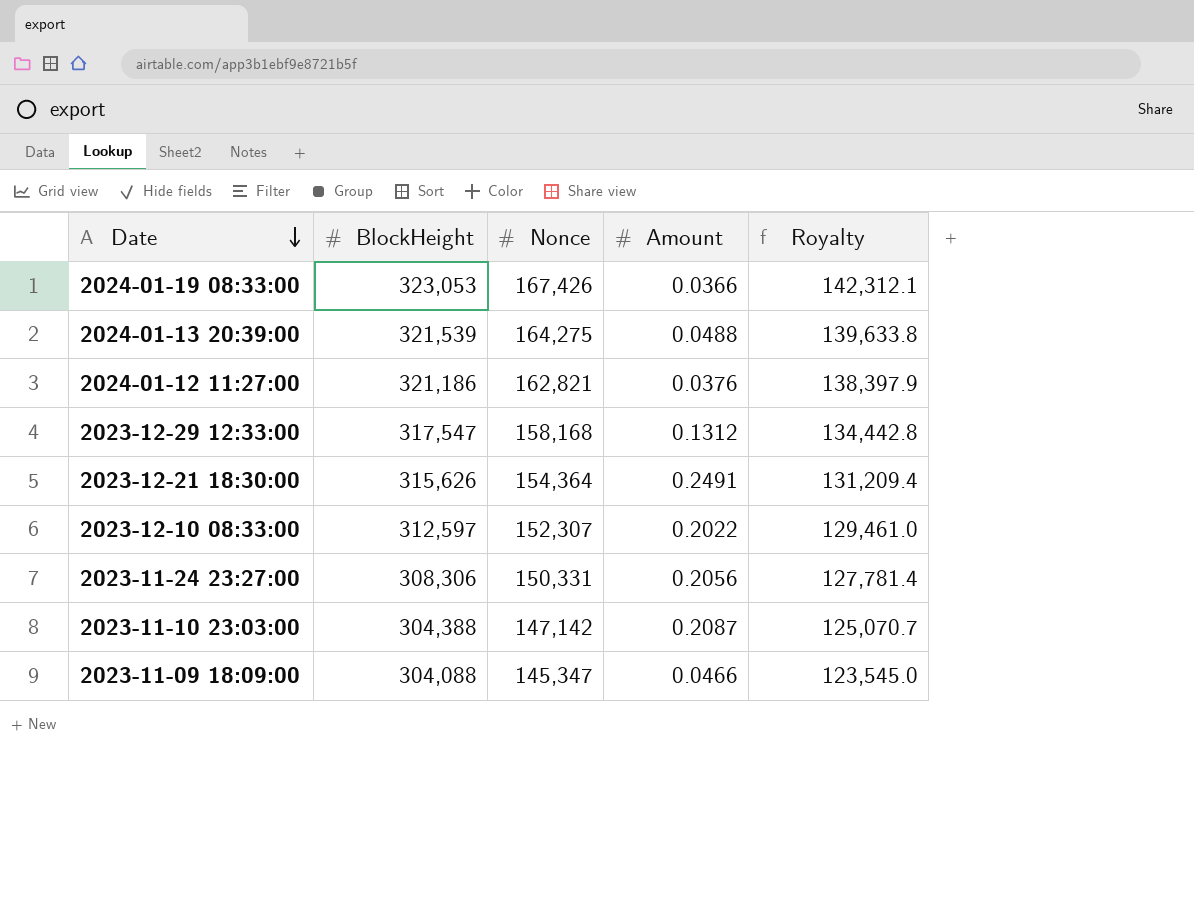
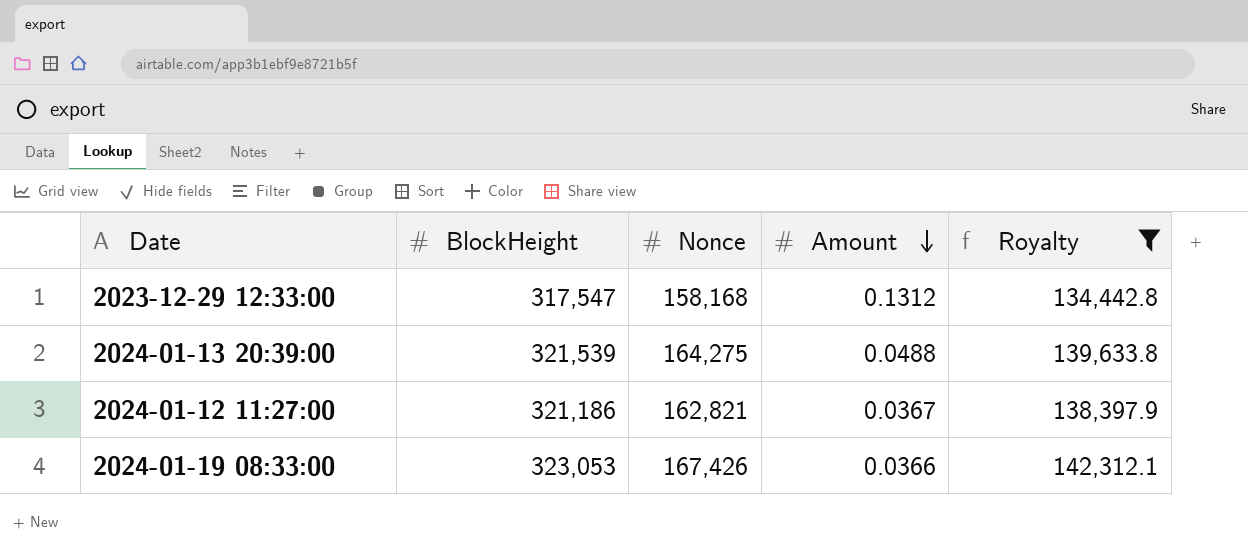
filter: none -> Royalty >= 134,442.8
row order: Date descending -> Amount descending
2024-01-12 11:27:00 | Amount: 0.0376 -> 0.0367

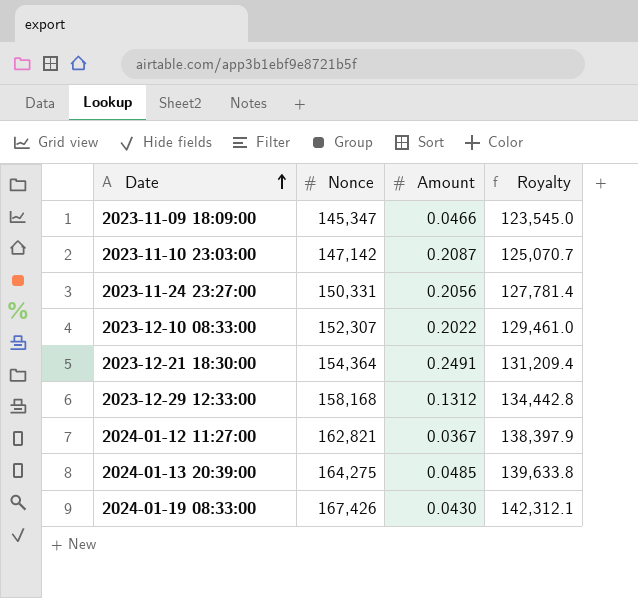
filter: Royalty >= 134,442.8 -> none
row order: Amount descending -> Date ascending
column BlockHeight | position: 2 -> none
2024-01-13 20:39:00 | Amount: 0.0488 -> 0.0485
2024-01-19 08:33:00 | Amount: 0.0366 -> 0.0430

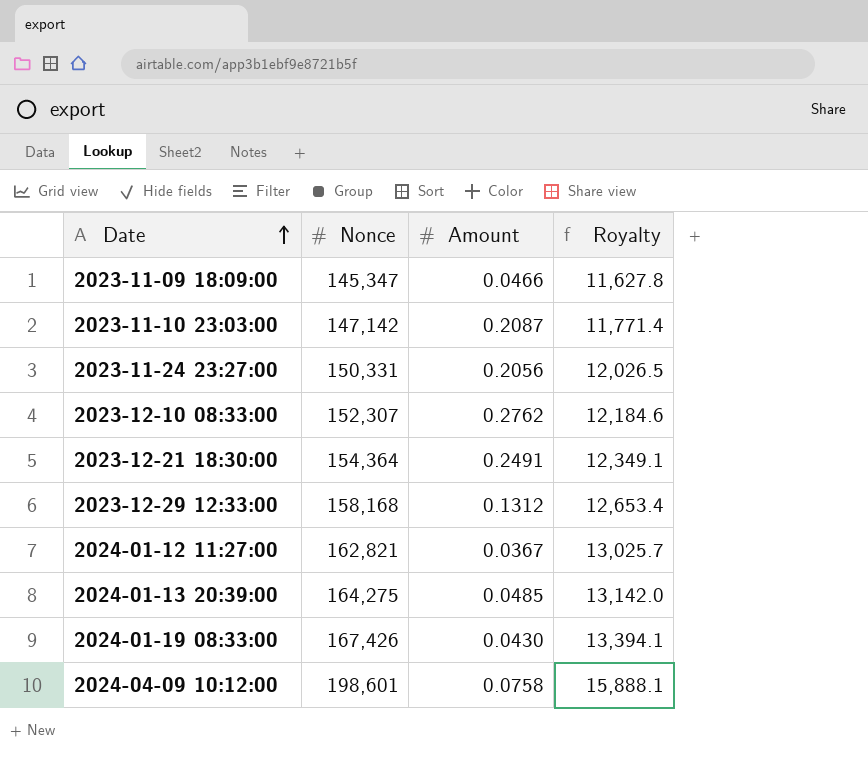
column Royalty | formula: [Nonce] * 0.85 -> [Nonce] * 0.08
2023-12-10 08:33:00 | Amount: 0.2022 -> 0.2762
row 2024-04-09 10:12:00: none -> 198,601 | 0.0758 | 15,888.1

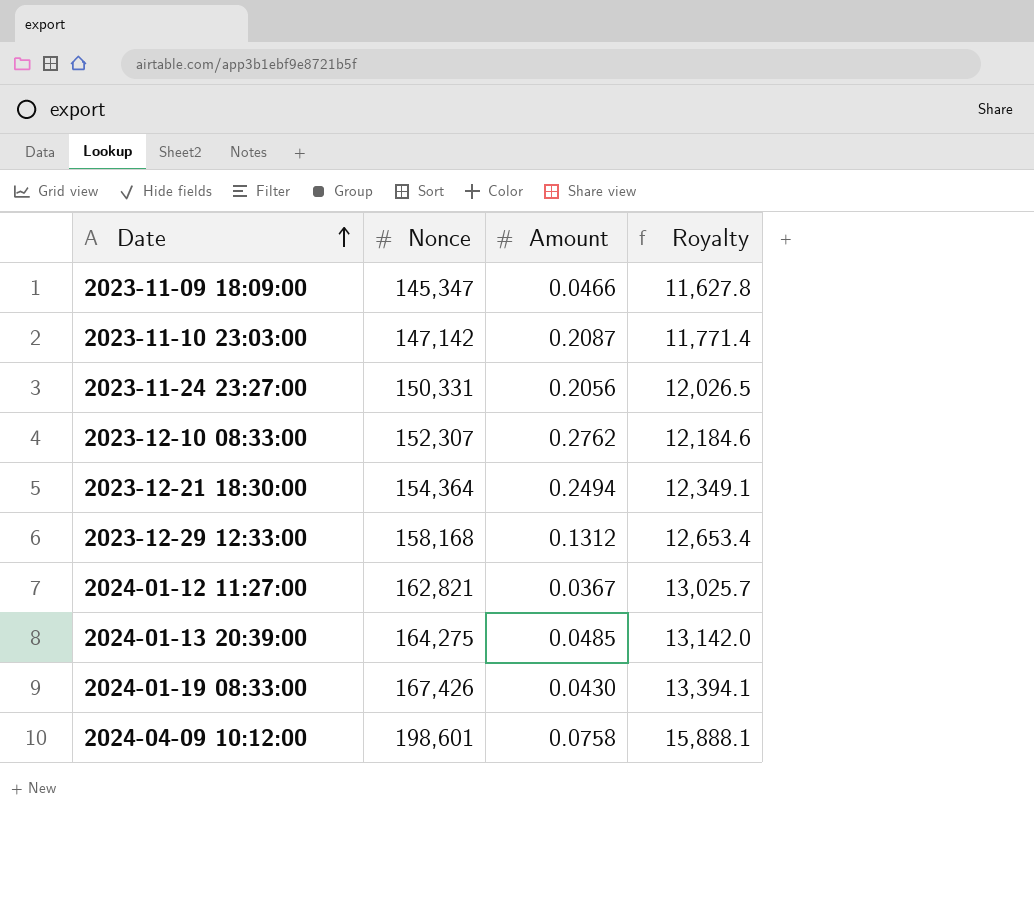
2023-12-21 18:30:00 | Amount: 0.2491 -> 0.2494

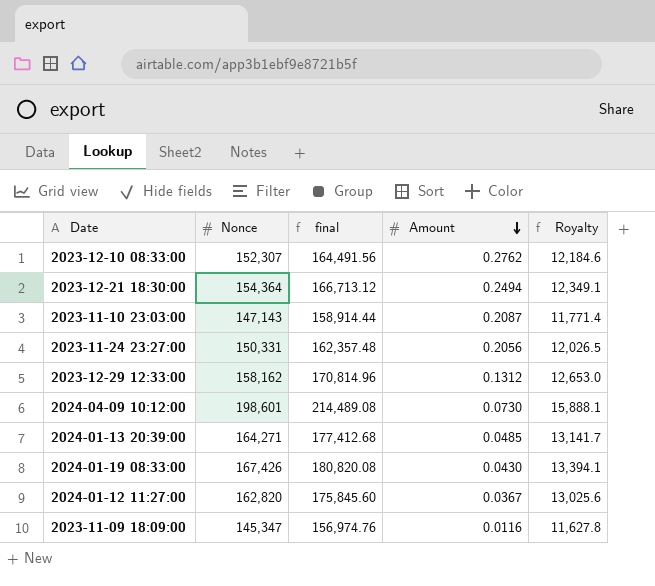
row order: Date ascending -> Amount descending
column final | formula: none -> [Nonce] * 1.08
2023-11-10 23:03:00 | Nonce: 147,142 -> 147,143
2023-12-29 12:33:00 | Nonce: 158,168 -> 158,162
2023-12-29 12:33:00 | Royalty: 12,653.4 -> 12,653.0
2024-04-09 10:12:00 | Amount: 0.0758 -> 0.0730
2024-01-13 20:39:00 | Nonce: 164,275 -> 164,271
2024-01-13 20:39:00 | Royalty: 13,142.0 -> 13,141.7
2024-01-12 11:27:00 | Nonce: 162,821 -> 162,820
2024-01-12 11:27:00 | Royalty: 13,025.7 -> 13,025.6
2023-11-09 18:09:00 | Amount: 0.0466 -> 0.0116

